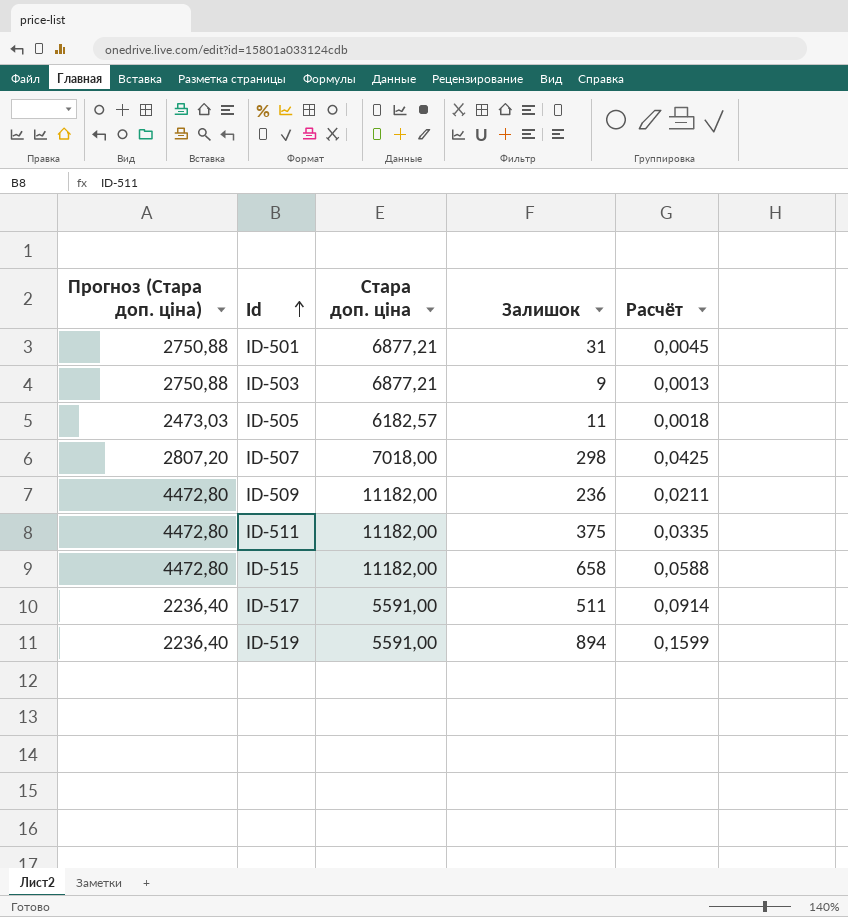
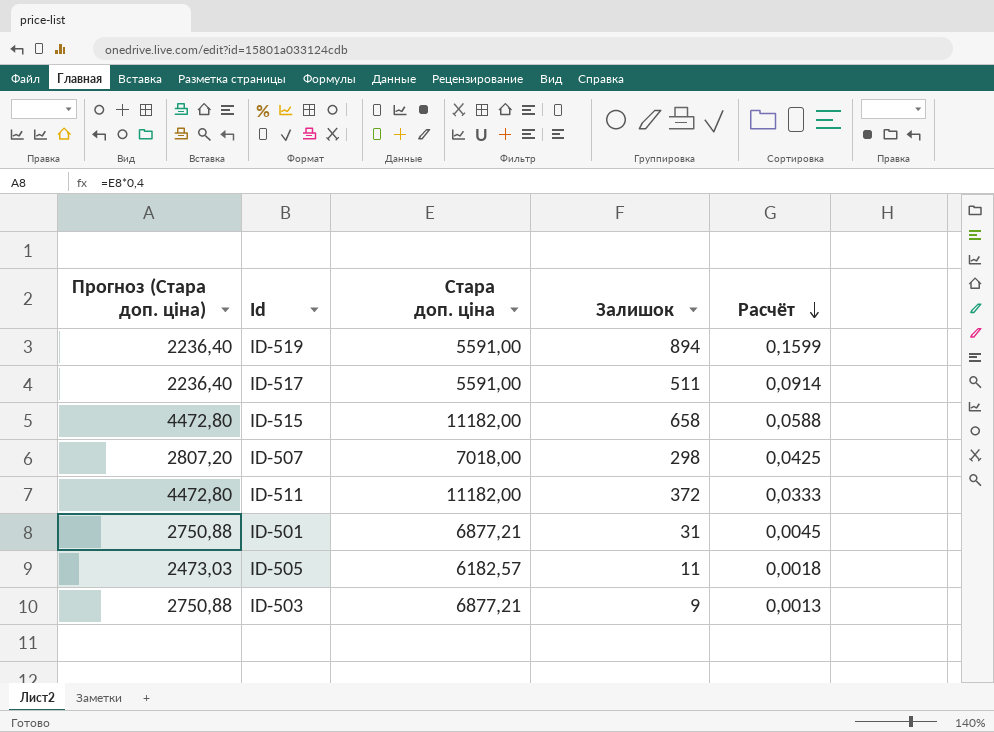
row order: Id ascending -> Расчёт descending
row ID-509: 4472,80 | 11182,00 | 236 | 0,0211 -> none
ID-511 | Залишок: 375 -> 372
ID-511 | Расчёт: 0,0335 -> 0,0333

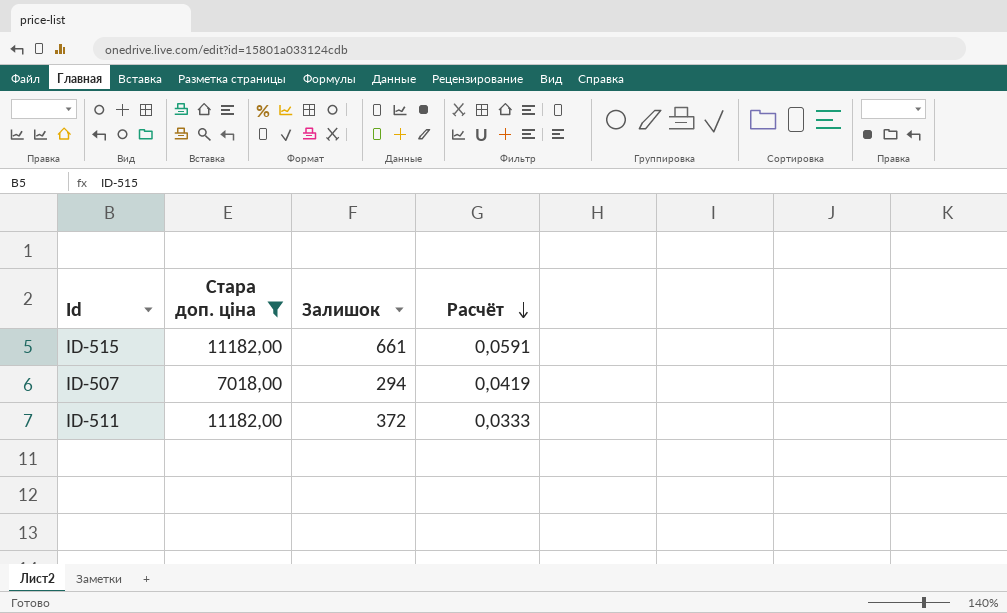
filter: none -> Стара доп. ціна >= 7018,00
column Прогноз (Стара доп. ціна) | formula: [Стара доп. ціна] * 0,4 -> none
ID-515 | Залишок: 658 -> 661
ID-515 | Расчёт: 0,0588 -> 0,0591
ID-507 | Залишок: 298 -> 294
ID-507 | Расчёт: 0,0425 -> 0,0419

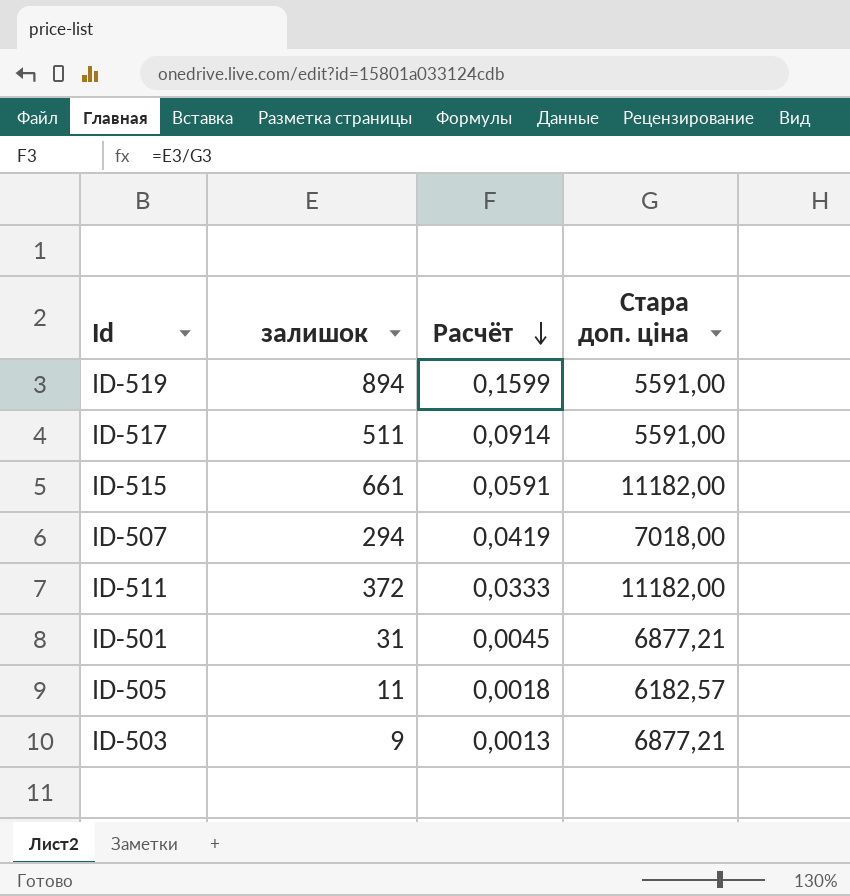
filter: Стара доп. ціна >= 7018,00 -> none
column name: Залишок -> залишок
column Стара доп. ціна | position: 2 -> 4

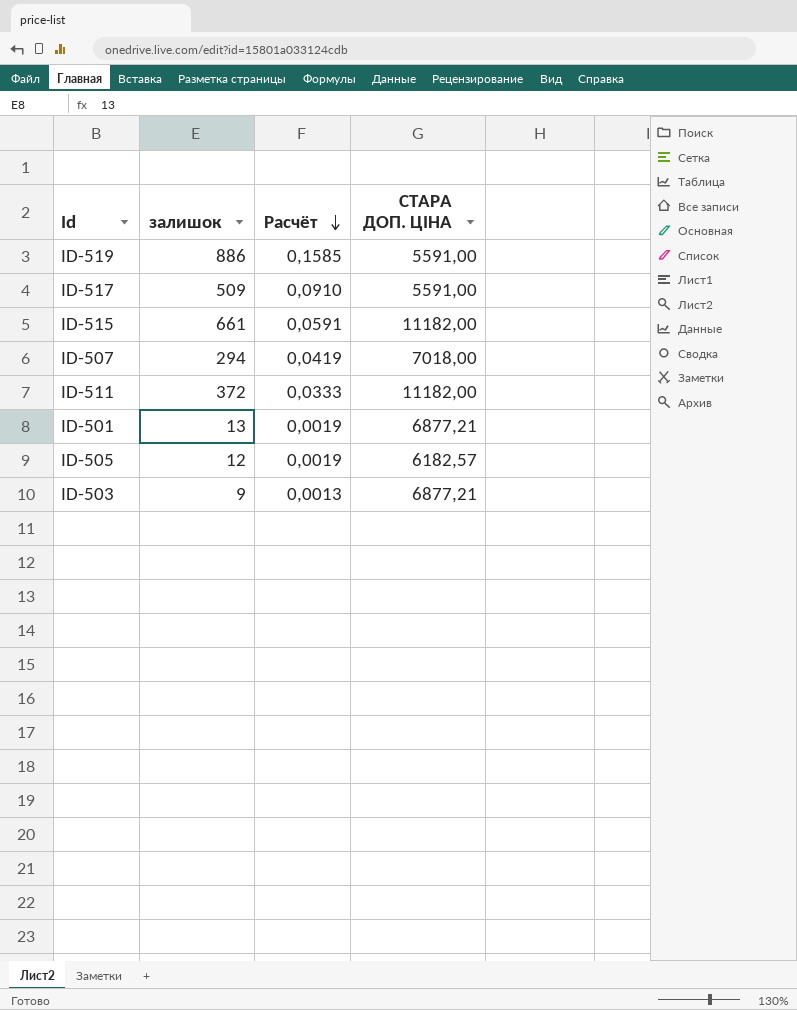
column name: Стара доп. ціна -> СТАРА ДОП. ЦІНА
ID-519 | залишок: 894 -> 886
ID-519 | Расчёт: 0,1599 -> 0,1585
ID-517 | залишок: 511 -> 509
ID-517 | Расчёт: 0,0914 -> 0,0910
ID-501 | залишок: 31 -> 13
ID-501 | Расчёт: 0,0045 -> 0,0019
ID-505 | залишок: 11 -> 12
ID-505 | Расчёт: 0,0018 -> 0,0019

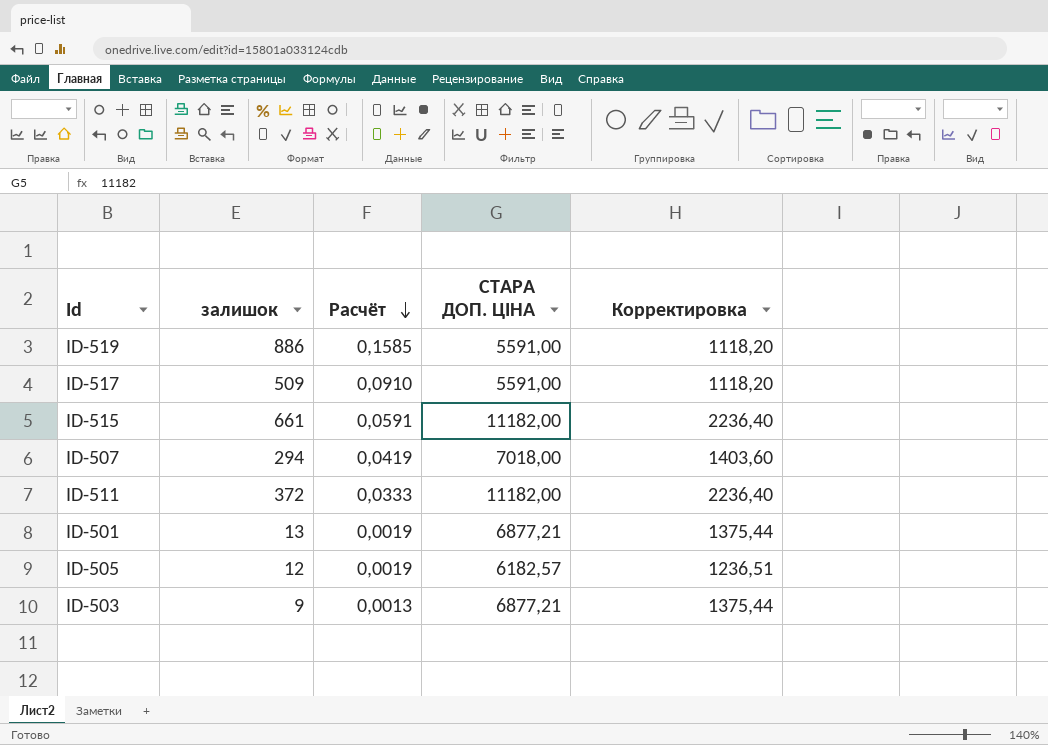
column Корректировка | formula: none -> [СТАРА ДОП. ЦІНА] * 0,2

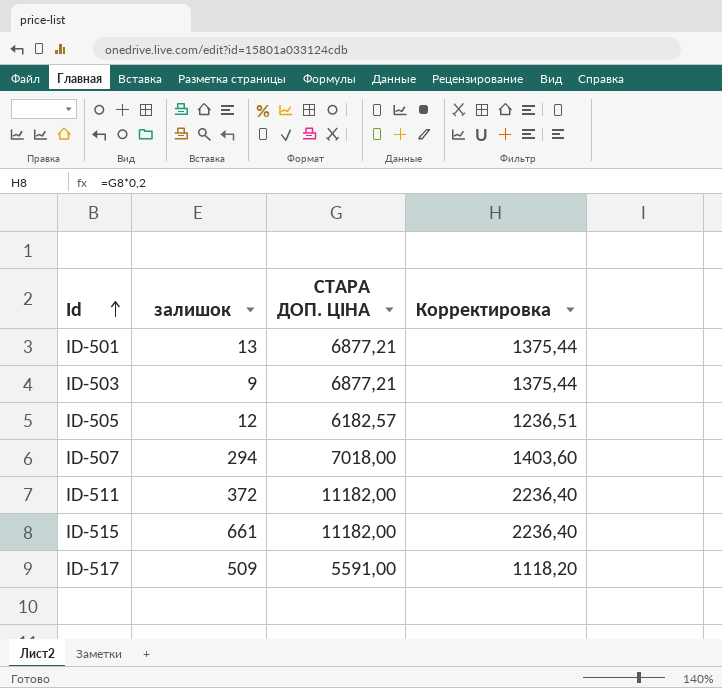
row order: Расчёт descending -> Id ascending
column Расчёт | formula: [залишок] / [СТАРА ДОП. ЦІНА] -> none
row ID-519: 886 | 0,1585 | 5591,00 | 1118,20 -> none

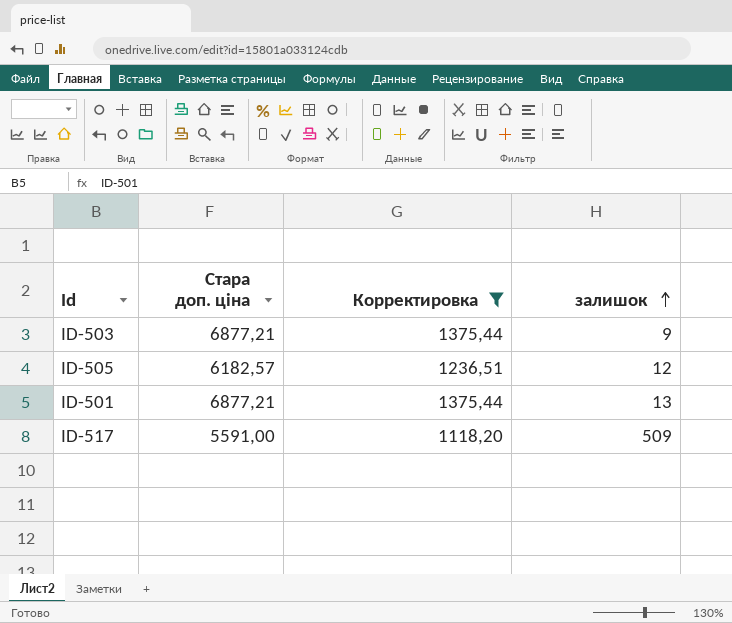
filter: none -> Корректировка <= 1375,44
row order: Id ascending -> залишок ascending
column name: СТАРА ДОП. ЦІНА -> Стара доп. ціна
column залишок | position: 2 -> 4

